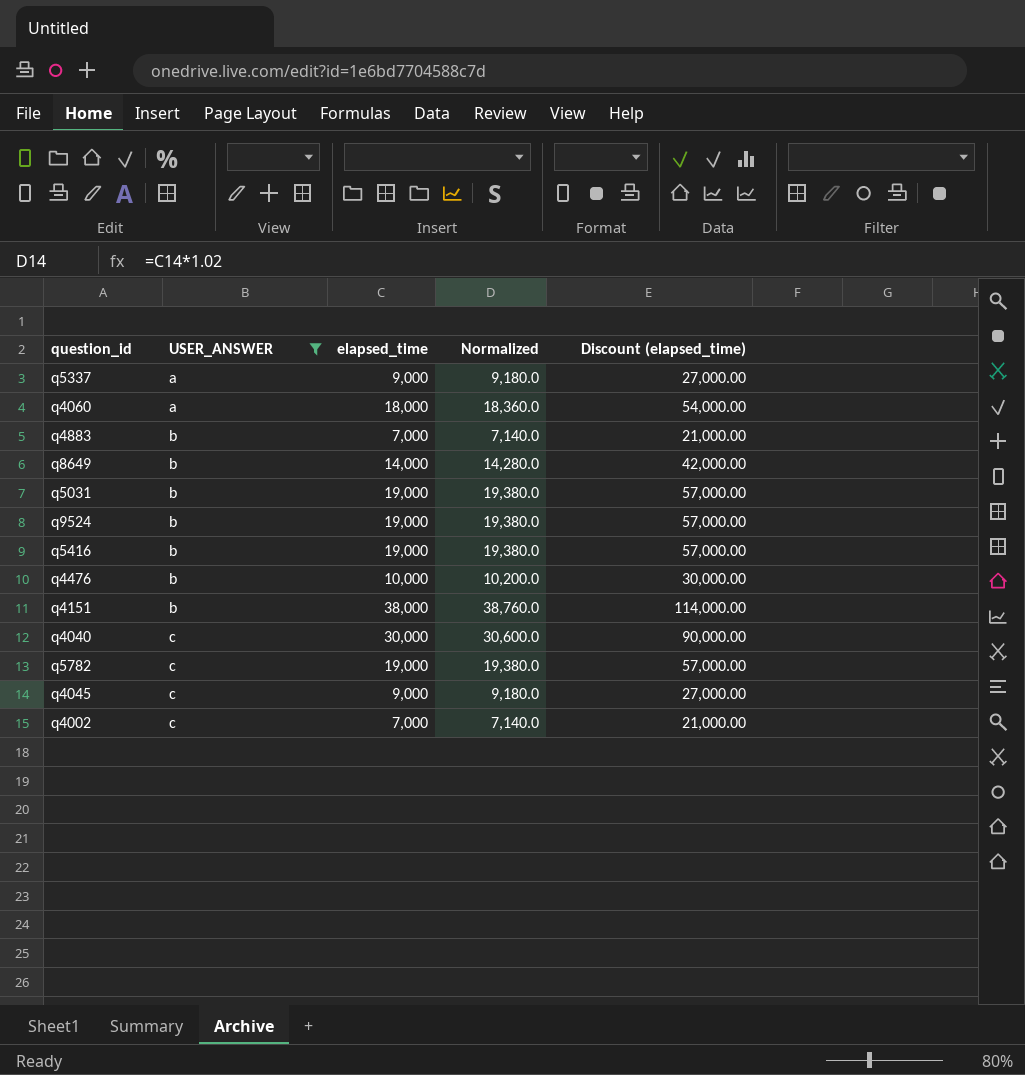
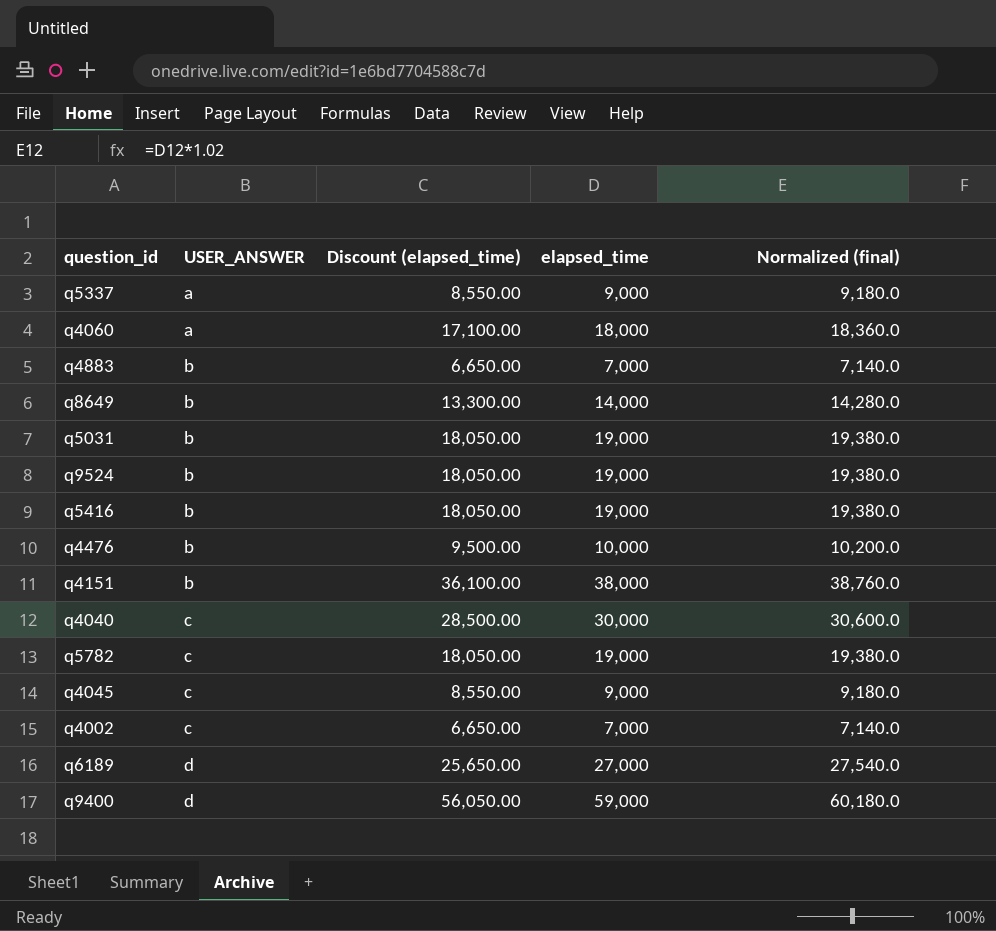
filter: USER_ANSWER != d -> none
column Discount (elapsed_time) | formula: [elapsed_time] * 3 -> [elapsed_time] * 0.95
column Discount (elapsed_time) | position: 5 -> 3
column name: Normalized -> Normalized (final)

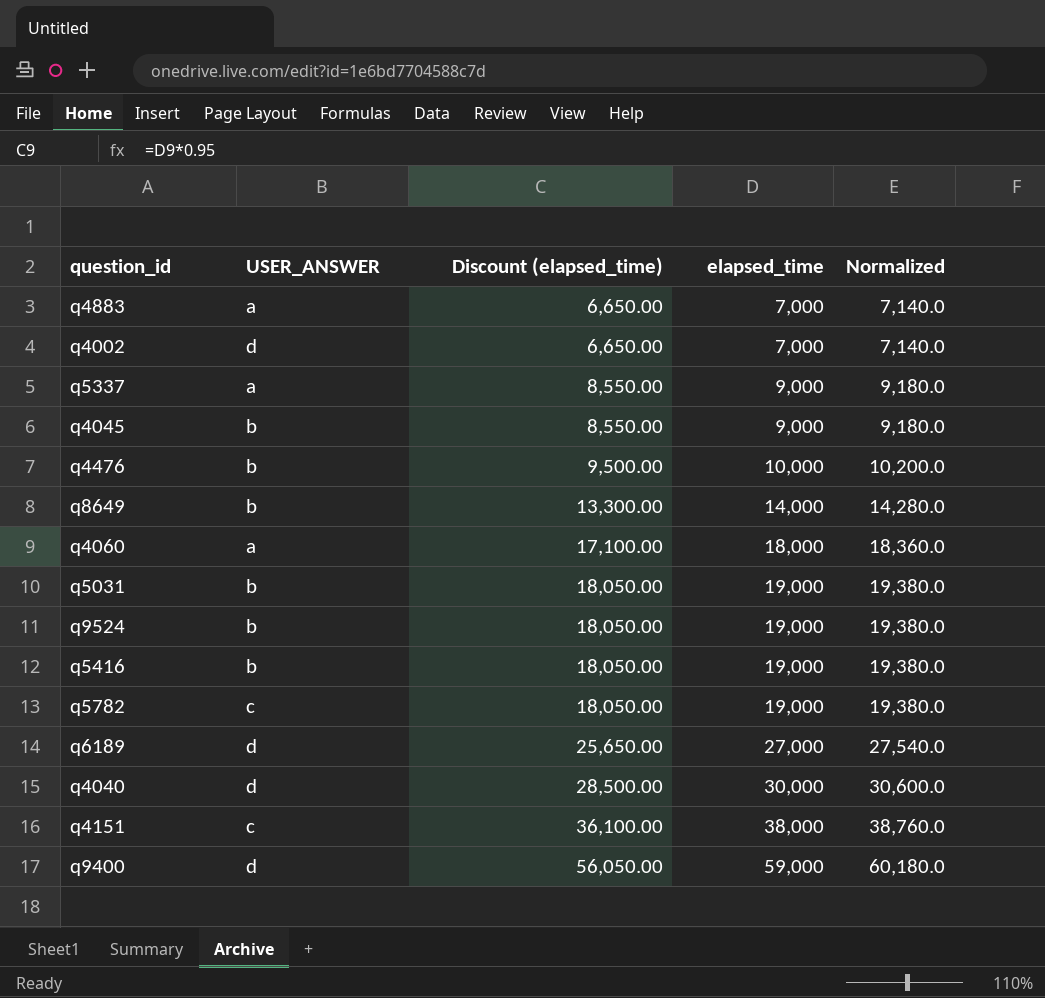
row order: USER_ANSWER ascending -> Discount (elapsed_time) ascending
column name: Normalized (final) -> Normalized
q4883 | USER_ANSWER: b -> a
q4002 | USER_ANSWER: c -> d
q4045 | USER_ANSWER: c -> b
q4040 | USER_ANSWER: c -> d
q4151 | USER_ANSWER: b -> c

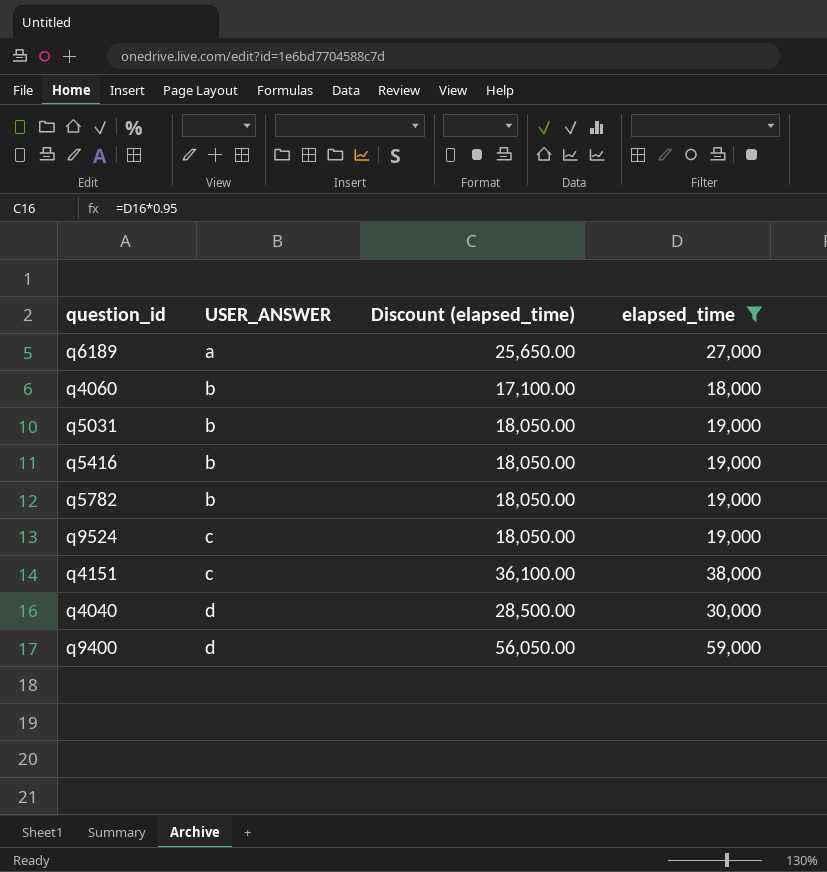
filter: none -> elapsed_time >= 18,000
row order: Discount (elapsed_time) ascending -> USER_ANSWER ascending
column Normalized | formula: [elapsed_time] * 1.02 -> none
q6189 | USER_ANSWER: d -> a
q4060 | USER_ANSWER: a -> b
q5782 | USER_ANSWER: c -> b
q9524 | USER_ANSWER: b -> c

